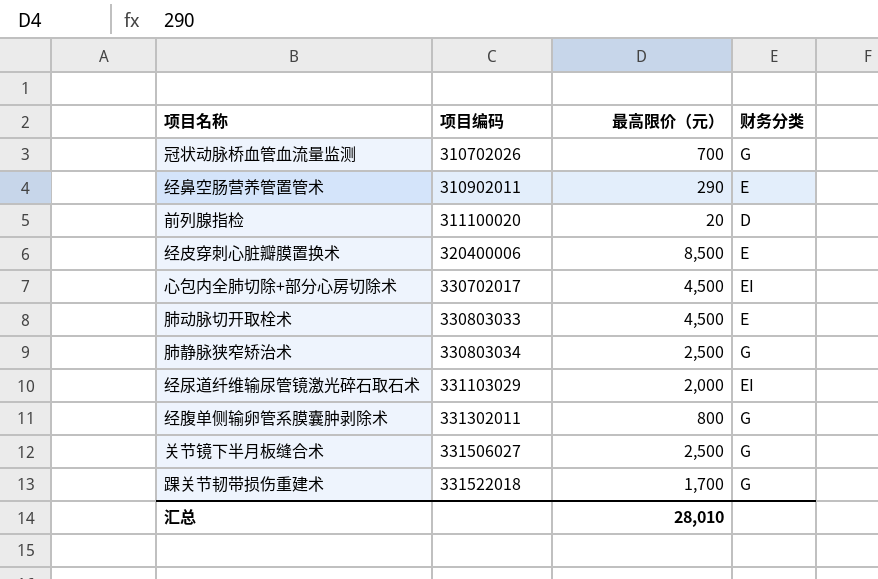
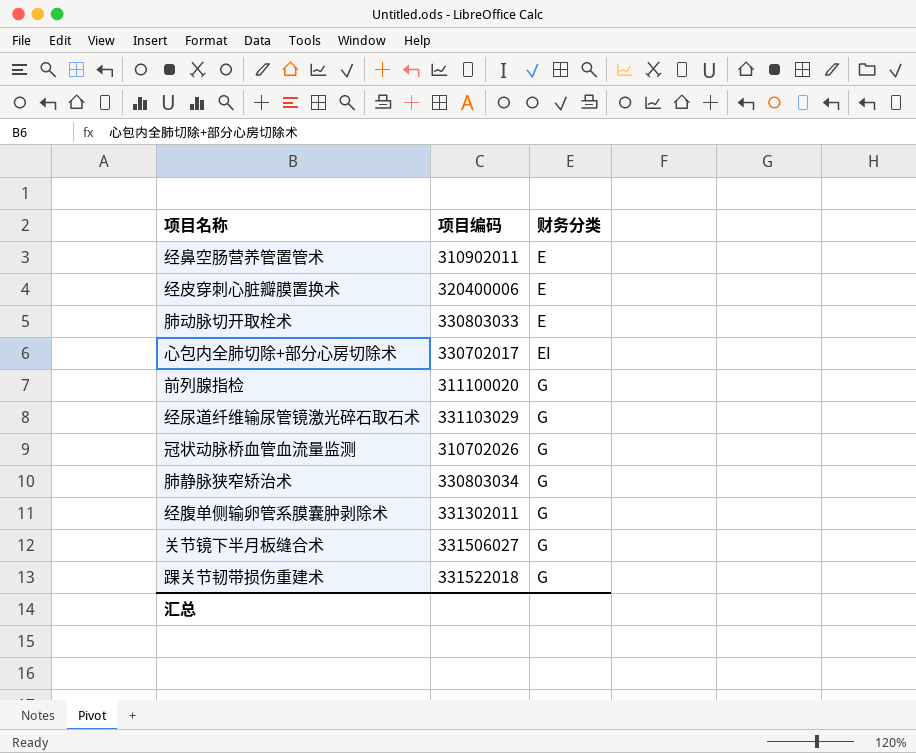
row order: 项目编码 ascending -> 财务分类 ascending
column 最高限价（元） | position: 3 -> none
前列腺指检 | 财务分类: D -> G
经尿道纤维输尿管镜激光碎石取石术 | 财务分类: EI -> G

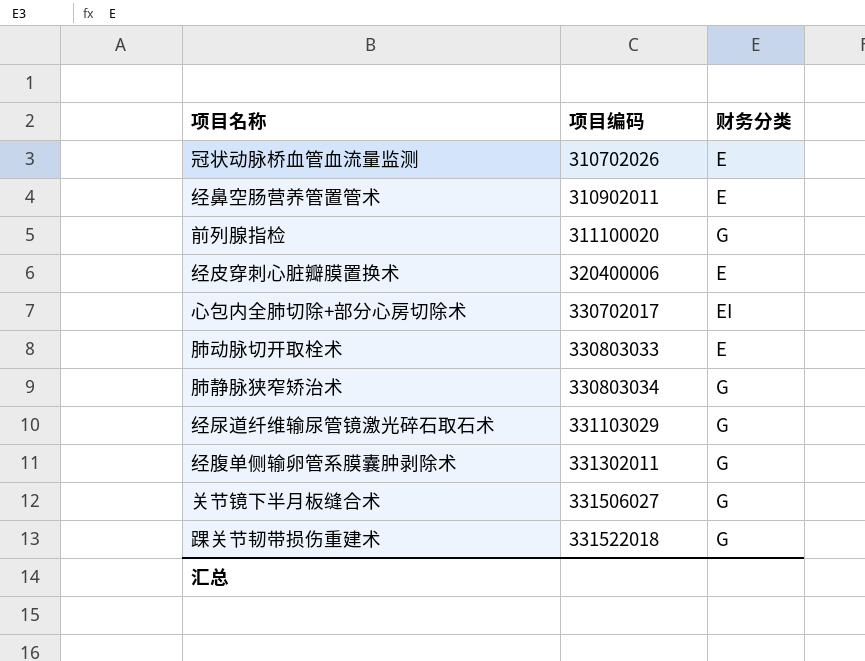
row order: 财务分类 ascending -> 项目编码 ascending
冠状动脉桥血管血流量监测 | 财务分类: G -> E

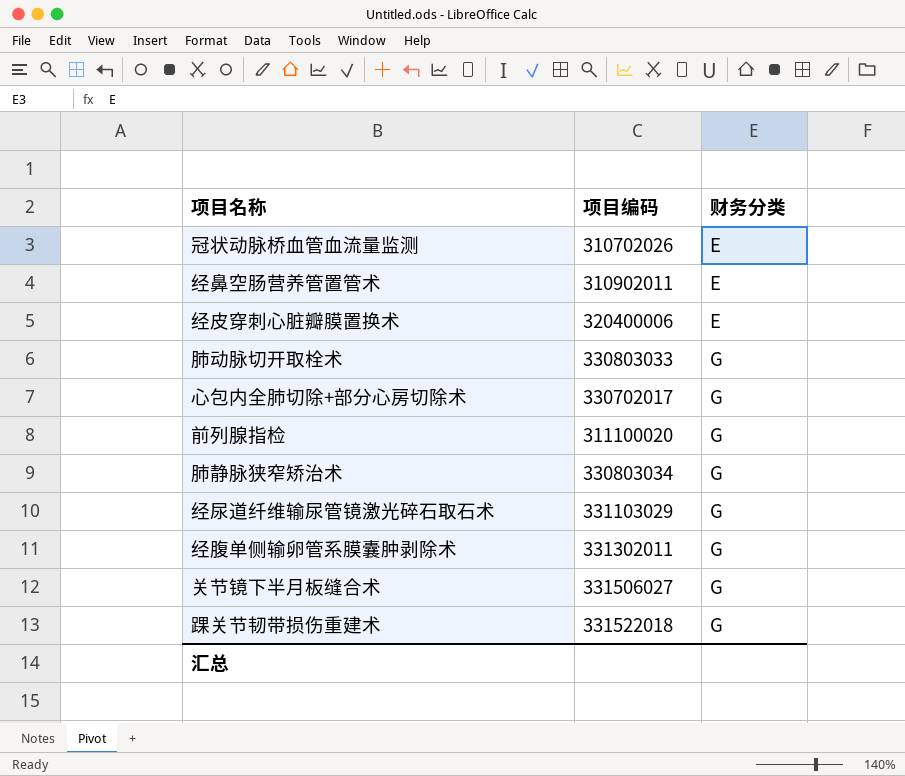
row order: 项目编码 ascending -> 财务分类 ascending
肺动脉切开取栓术 | 财务分类: E -> G
心包内全肺切除+部分心房切除术 | 财务分类: EI -> G

